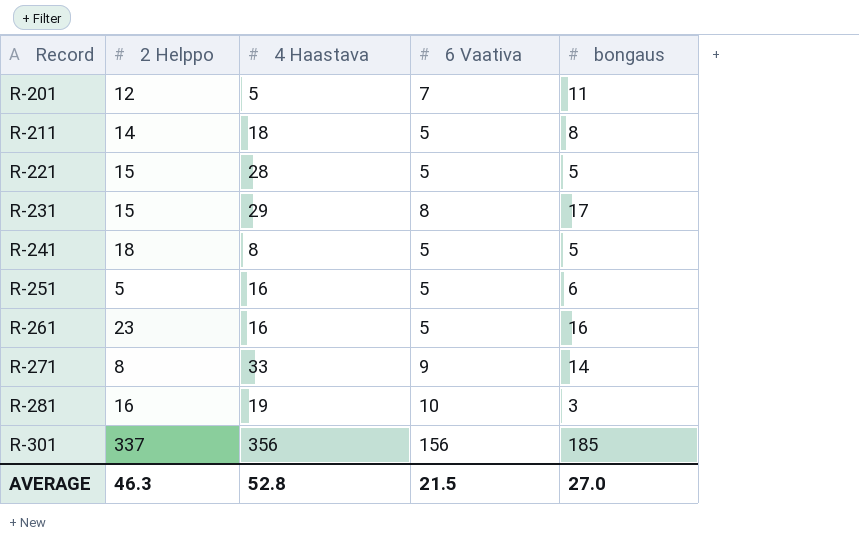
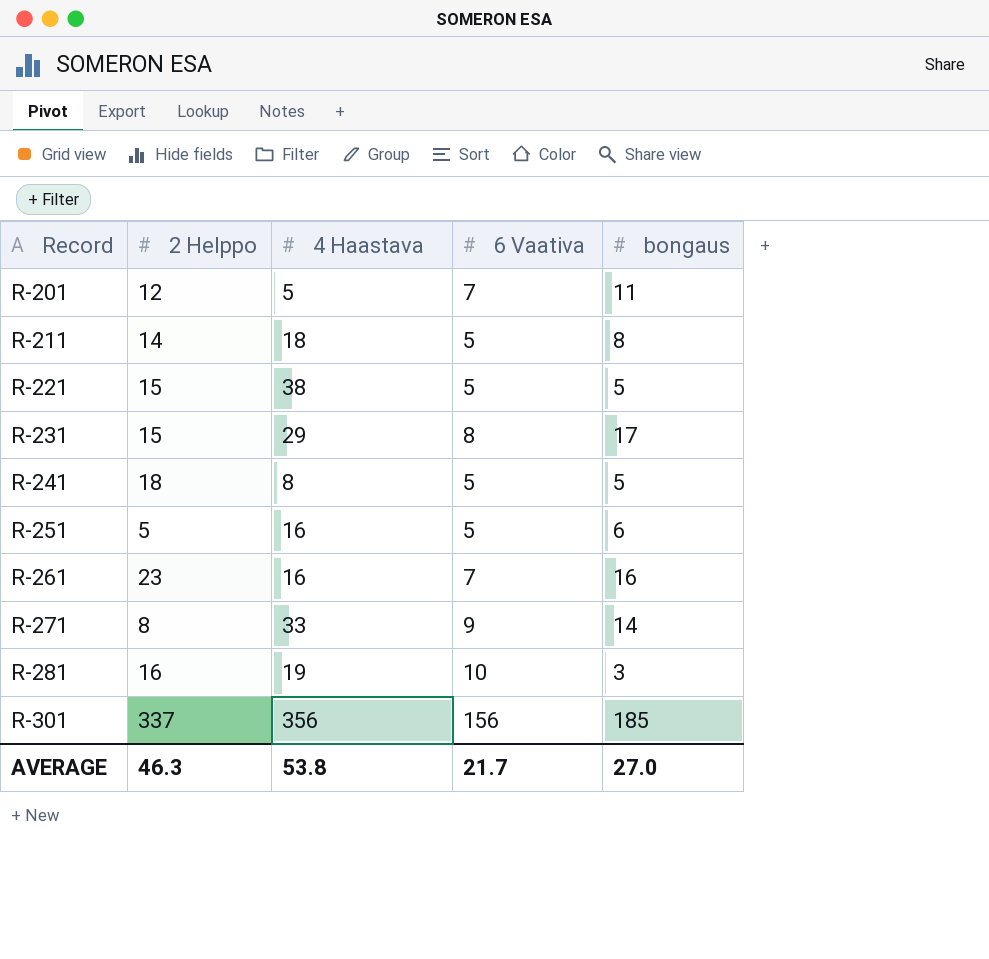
R-221 | 4 Haastava: 28 -> 38
R-261 | 6 Vaativa: 5 -> 7
AVERAGE | 4 Haastava: 52.8 -> 53.8
AVERAGE | 6 Vaativa: 21.5 -> 21.7

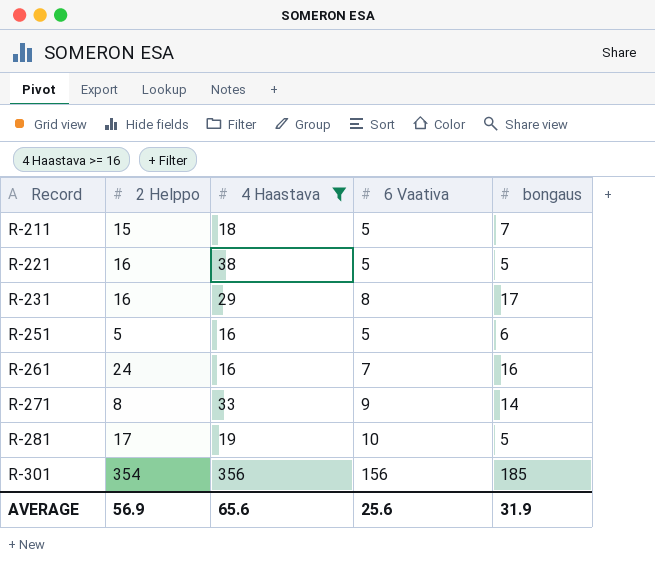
filter: none -> 4 Haastava >= 16
R-211 | 2 Helppo: 14 -> 15
R-211 | bongaus: 8 -> 7
R-221 | 2 Helppo: 15 -> 16
R-231 | 2 Helppo: 15 -> 16
R-261 | 2 Helppo: 23 -> 24
R-281 | 2 Helppo: 16 -> 17
R-281 | bongaus: 3 -> 5
R-301 | 2 Helppo: 337 -> 354
AVERAGE | 2 Helppo: 46.3 -> 56.9
AVERAGE | 4 Haastava: 53.8 -> 65.6
AVERAGE | 6 Vaativa: 21.7 -> 25.6
AVERAGE | bongaus: 27.0 -> 31.9

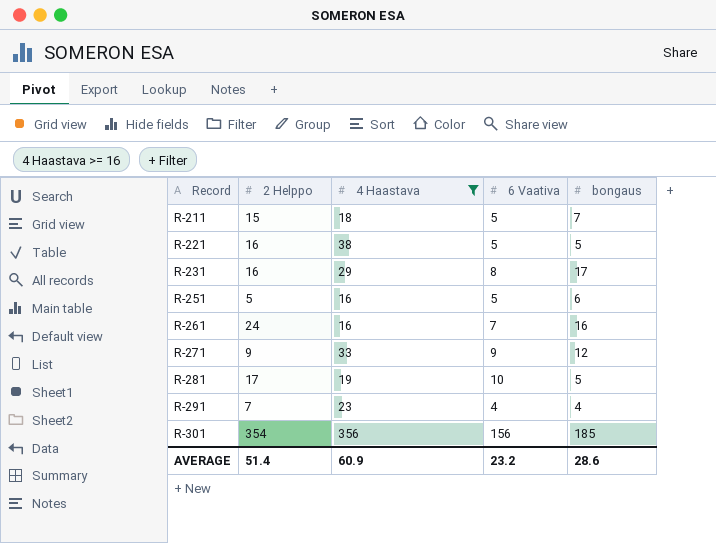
R-271 | 2 Helppo: 8 -> 9
R-271 | bongaus: 14 -> 12
row R-291: none -> 7 | 23 | 4 | 4
AVERAGE | 2 Helppo: 56.9 -> 51.4
AVERAGE | 4 Haastava: 65.6 -> 60.9
AVERAGE | 6 Vaativa: 25.6 -> 23.2
AVERAGE | bongaus: 31.9 -> 28.6

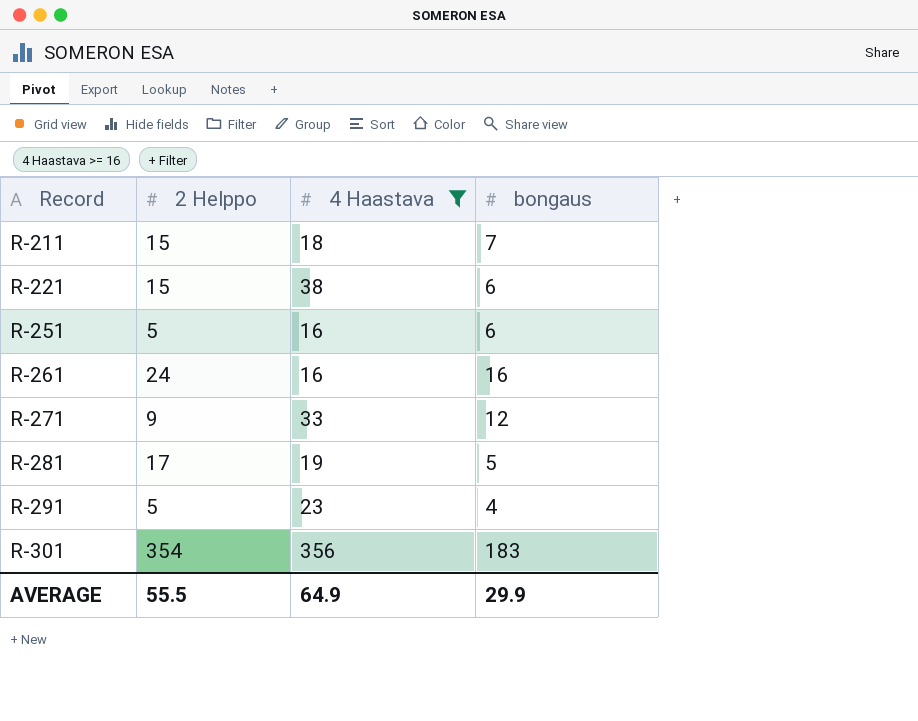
column 6 Vaativa | position: 4 -> none
row R-231: 16 | 29 | 8 | 17 -> none
R-221 | 2 Helppo: 16 -> 15
R-221 | bongaus: 5 -> 6
R-291 | 2 Helppo: 7 -> 5
R-301 | bongaus: 185 -> 183
AVERAGE | 2 Helppo: 51.4 -> 55.5
AVERAGE | 4 Haastava: 60.9 -> 64.9
AVERAGE | bongaus: 28.6 -> 29.9

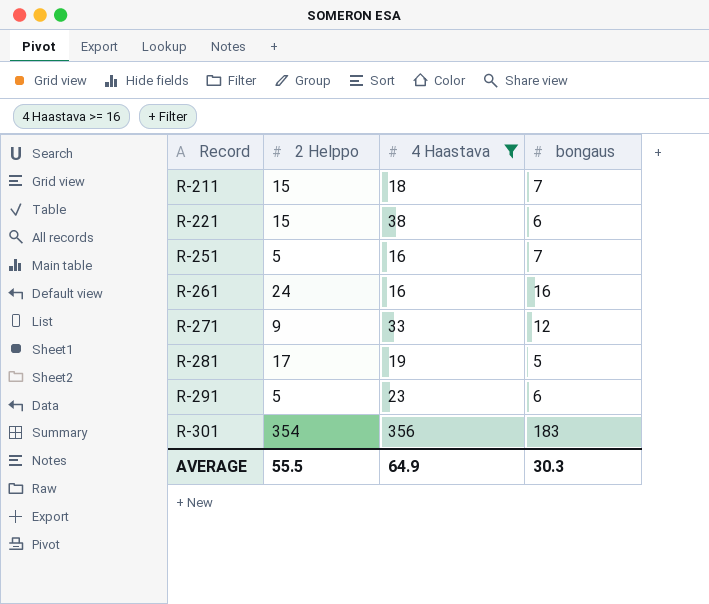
R-251 | bongaus: 6 -> 7
R-291 | bongaus: 4 -> 6
AVERAGE | bongaus: 29.9 -> 30.3

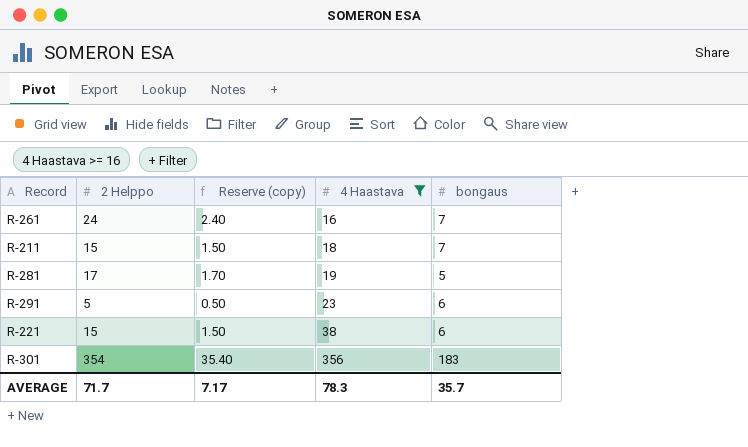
row order: Record ascending -> 4 Haastava ascending
column Reserve (copy) | formula: none -> [2 Helppo] * 0.1
row R-251: 5 | 16 | 7 -> none
row R-271: 9 | 33 | 12 -> none
R-261 | bongaus: 16 -> 7
AVERAGE | 2 Helppo: 55.5 -> 71.7
AVERAGE | 4 Haastava: 64.9 -> 78.3
AVERAGE | bongaus: 30.3 -> 35.7

